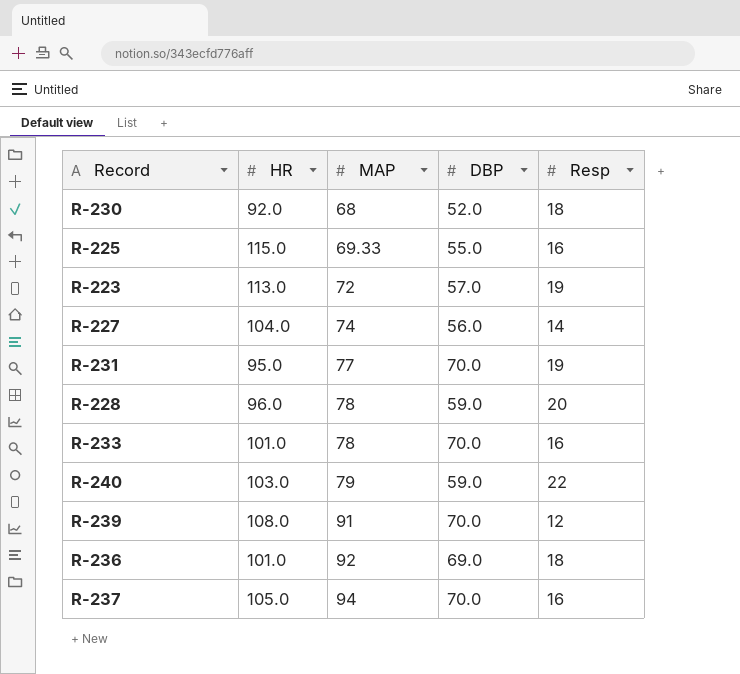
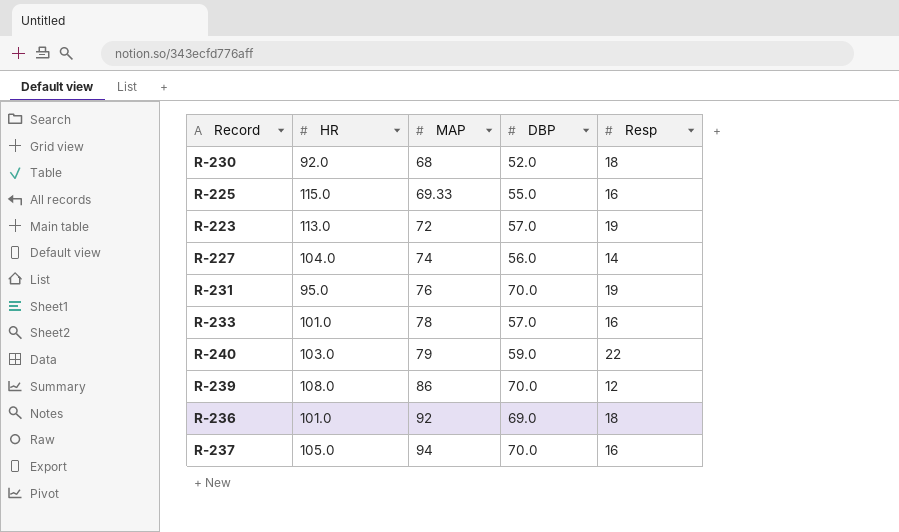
row R-228: 96.0 | 78 | 59.0 | 20 -> none
R-231 | MAP: 77 -> 76
R-233 | DBP: 70.0 -> 57.0
R-239 | MAP: 91 -> 86

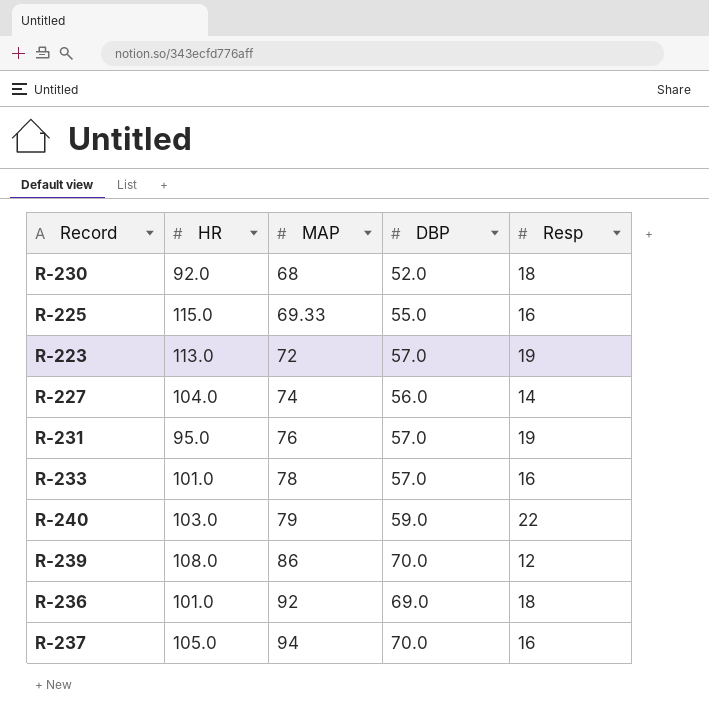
R-231 | DBP: 70.0 -> 57.0

